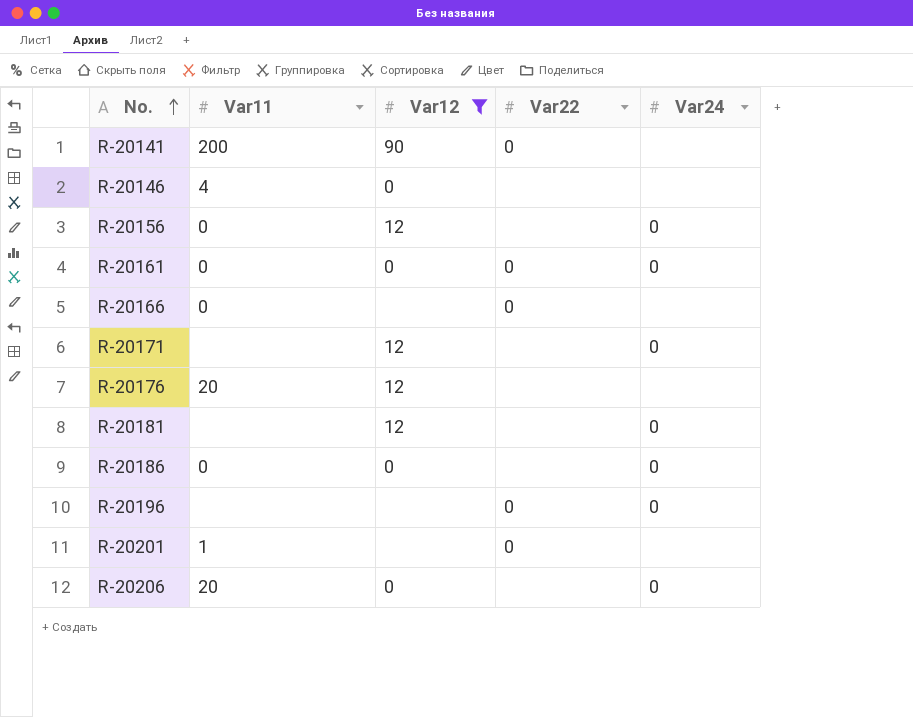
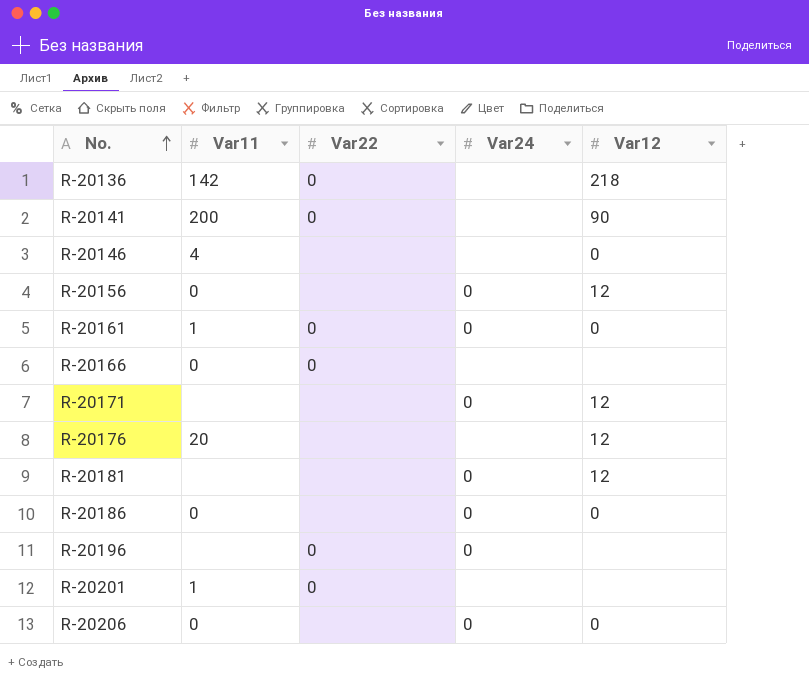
filter: Var12 != 218 -> none
column Var12 | position: 3 -> 5
R-20161 | Var11: 0 -> 1
R-20206 | Var11: 20 -> 0

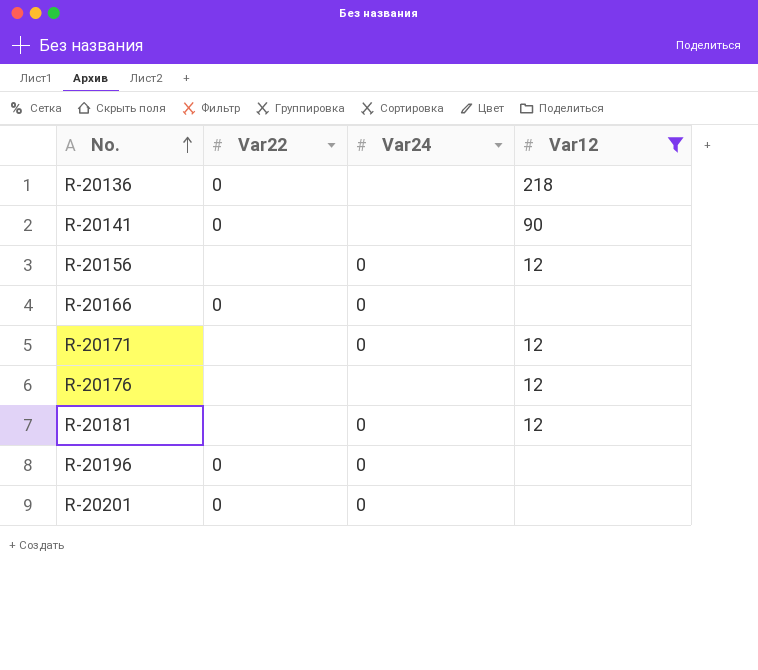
filter: none -> Var12 != 0
column Var11 | position: 2 -> none
R-20166 | Var24: none -> 0
R-20201 | Var24: none -> 0

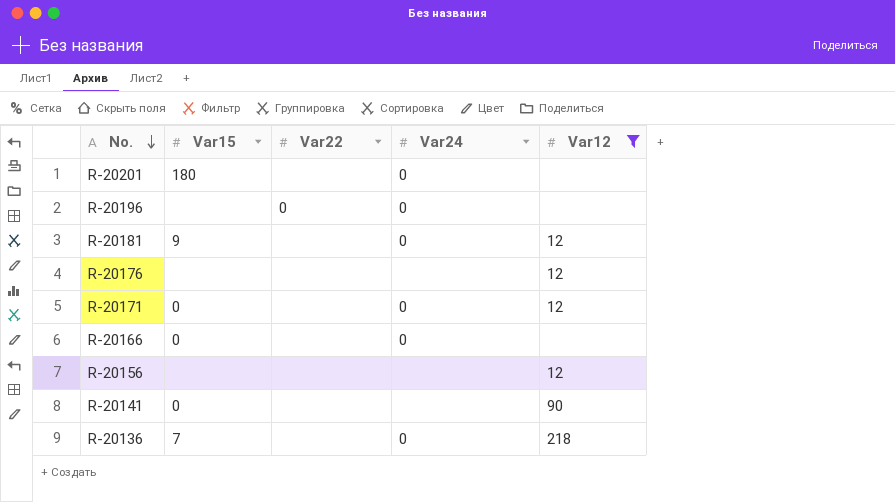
row order: No. ascending -> No. descending
column Var15 | position: none -> 2
R-20201 | Var22: 0 -> none
R-20166 | Var22: 0 -> none
R-20156 | Var24: 0 -> none
R-20141 | Var22: 0 -> none
R-20136 | Var22: 0 -> none
R-20136 | Var24: none -> 0

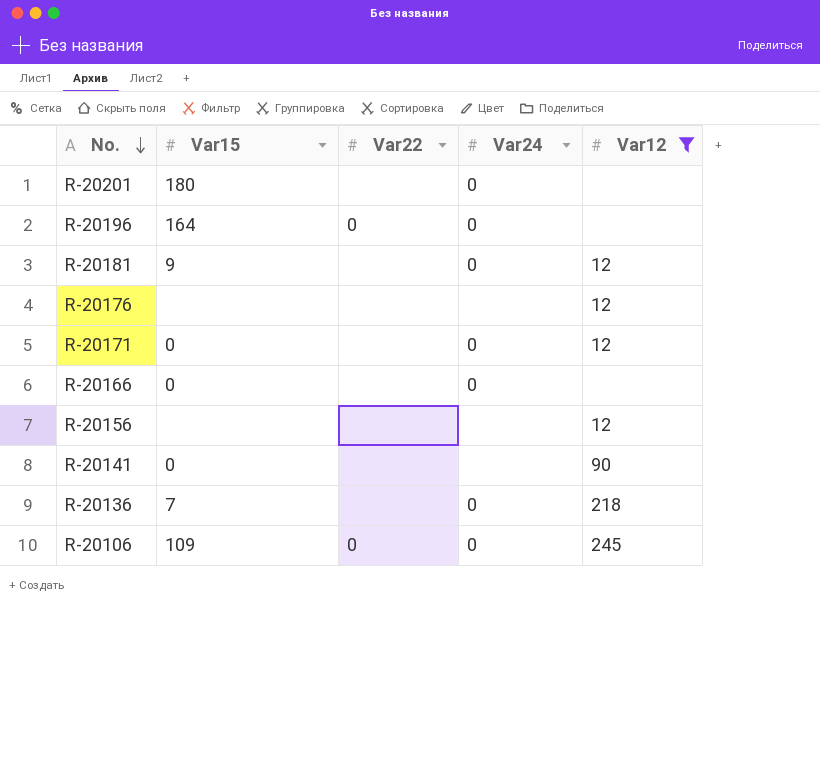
R-20196 | Var15: none -> 164
row R-20106: none -> 109 | 0 | 0 | 245

